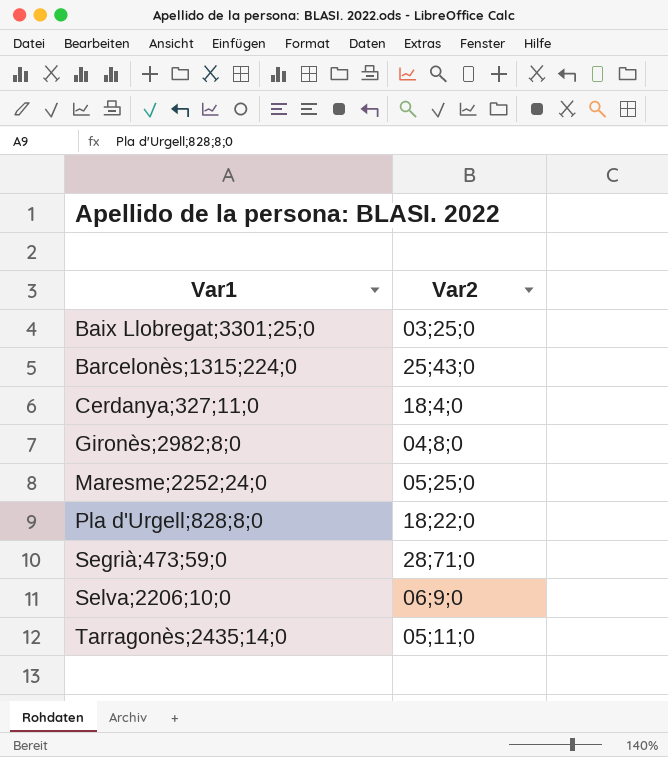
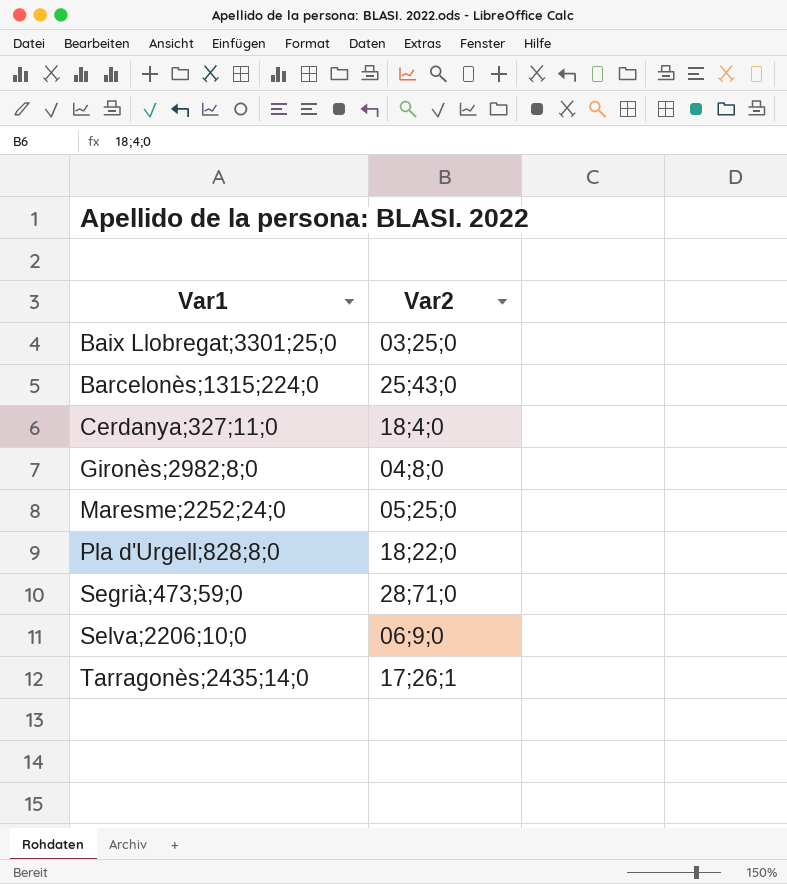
Tarragonès;2435;14;0 | Var2: 05;11;0 -> 17;26;1

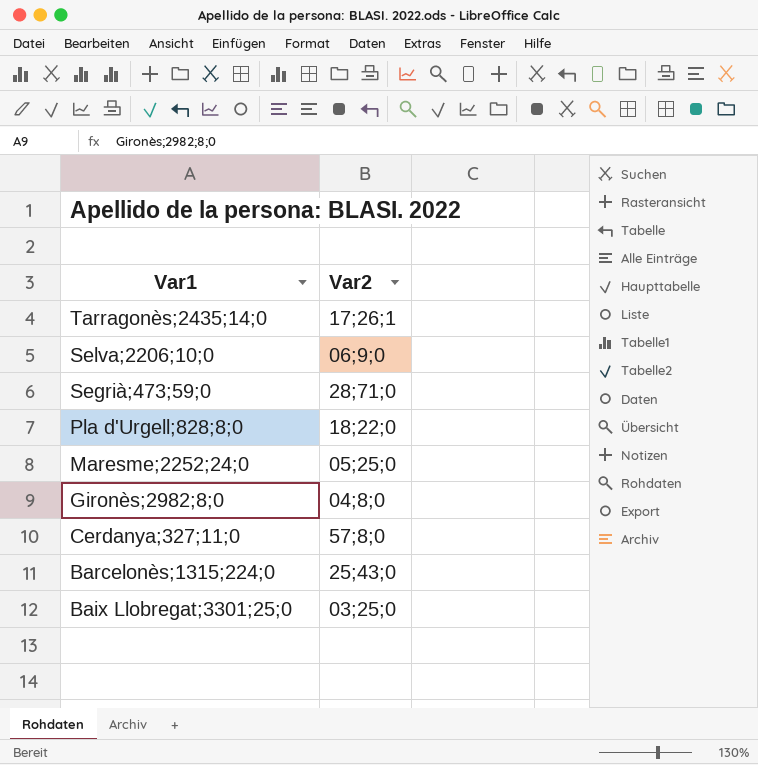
row order: Var1 ascending -> Var1 descending
Cerdanya;327;11;0 | Var2: 18;4;0 -> 57;8;0

